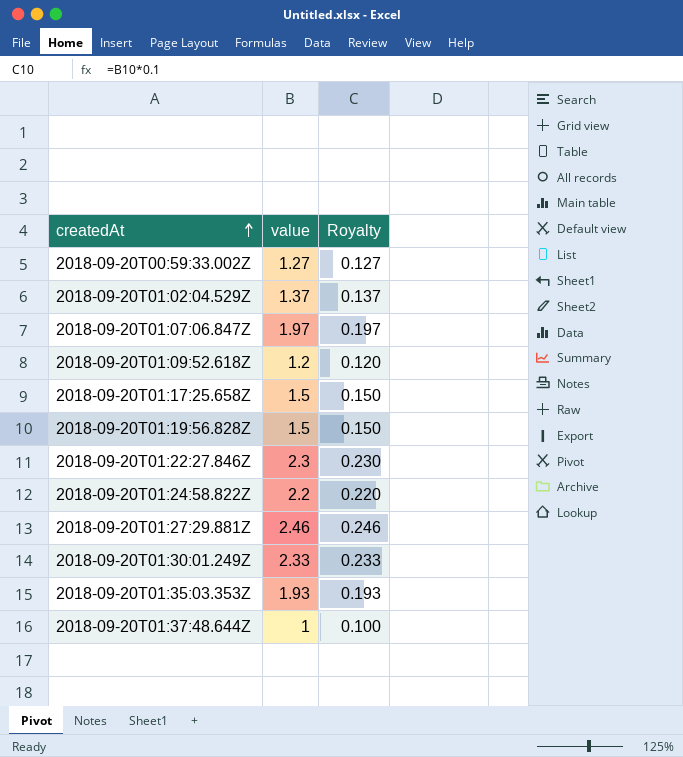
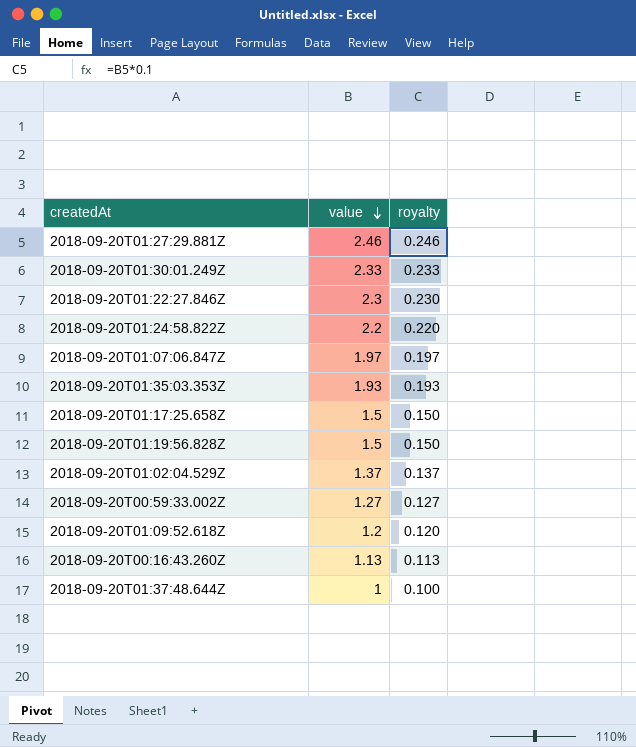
row order: createdAt ascending -> value descending
column name: Royalty -> royalty
row 2018-09-20T00:16:43.260Z: none -> 1.13 | 0.113

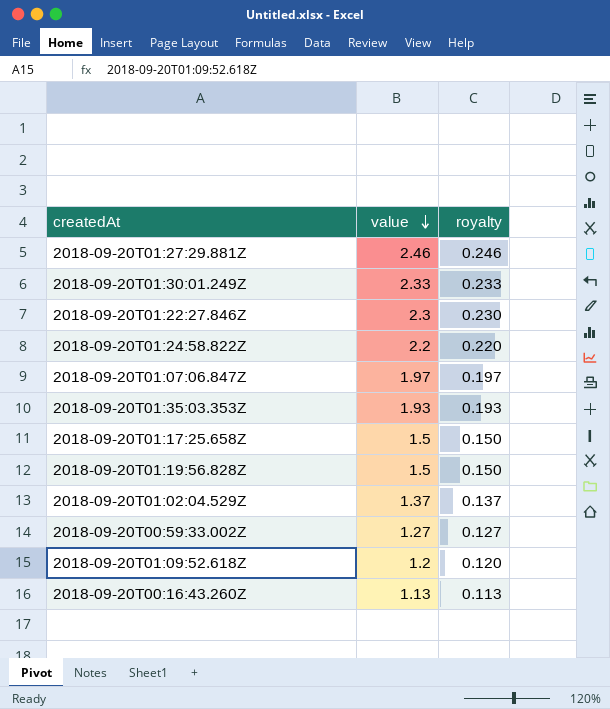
row 2018-09-20T01:37:48.644Z: 1 | 0.100 -> none

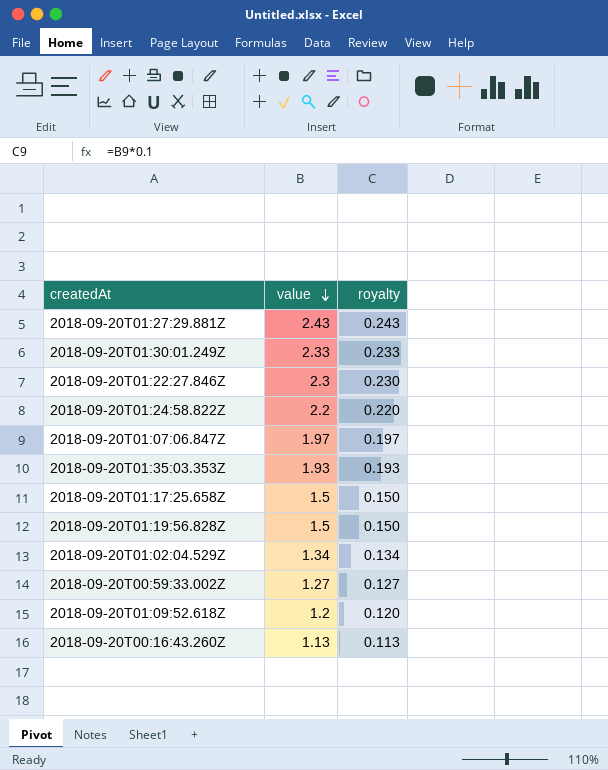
2018-09-20T01:27:29.881Z | value: 2.46 -> 2.43
2018-09-20T01:27:29.881Z | royalty: 0.246 -> 0.243
2018-09-20T01:02:04.529Z | value: 1.37 -> 1.34
2018-09-20T01:02:04.529Z | royalty: 0.137 -> 0.134

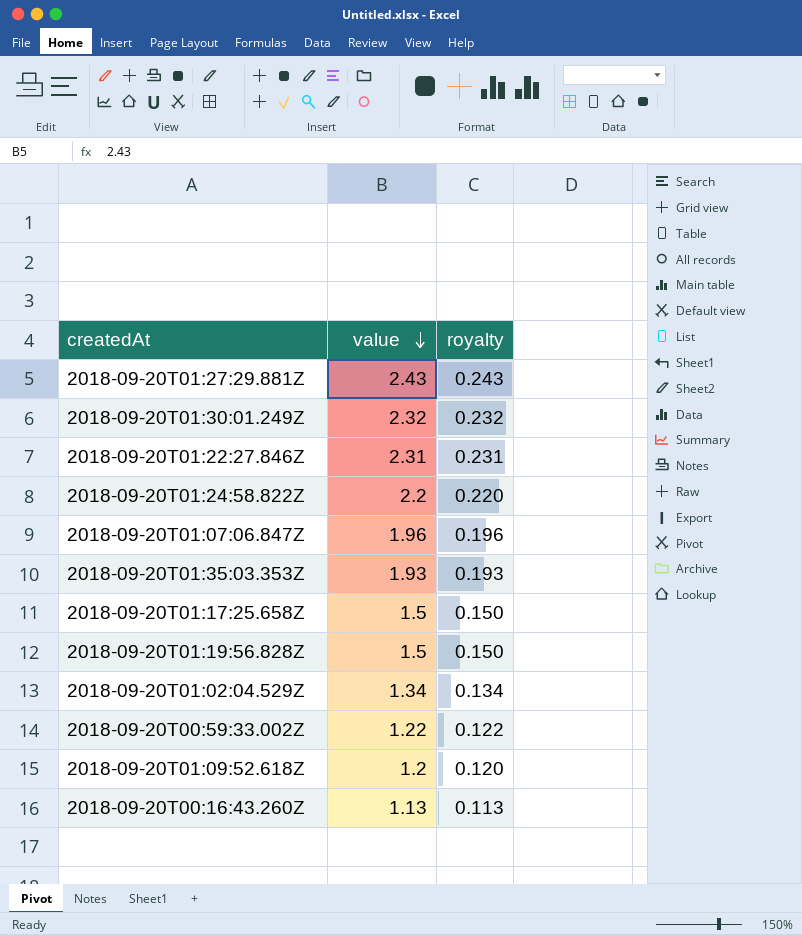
2018-09-20T01:30:01.249Z | value: 2.33 -> 2.32
2018-09-20T01:30:01.249Z | royalty: 0.233 -> 0.232
2018-09-20T01:22:27.846Z | value: 2.3 -> 2.31
2018-09-20T01:22:27.846Z | royalty: 0.230 -> 0.231
2018-09-20T01:07:06.847Z | value: 1.97 -> 1.96
2018-09-20T01:07:06.847Z | royalty: 0.197 -> 0.196
2018-09-20T00:59:33.002Z | value: 1.27 -> 1.22
2018-09-20T00:59:33.002Z | royalty: 0.127 -> 0.122

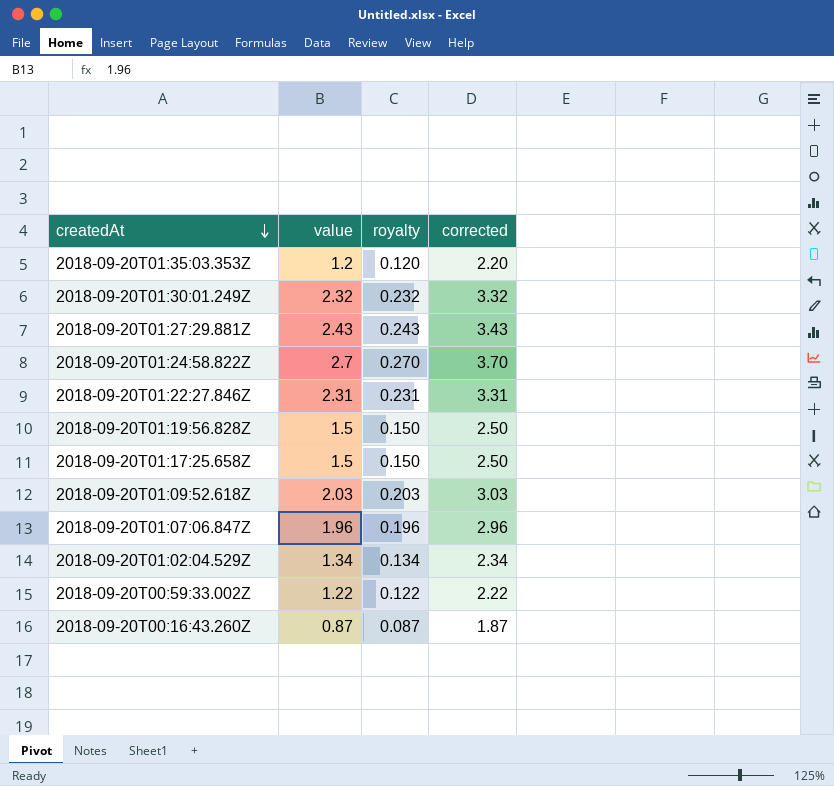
row order: value descending -> createdAt descending
column corrected | formula: none -> [value] + 1
2018-09-20T01:35:03.353Z | value: 1.93 -> 1.2
2018-09-20T01:35:03.353Z | royalty: 0.193 -> 0.120
2018-09-20T01:24:58.822Z | value: 2.2 -> 2.7
2018-09-20T01:24:58.822Z | royalty: 0.220 -> 0.270
2018-09-20T01:09:52.618Z | value: 1.2 -> 2.03
2018-09-20T01:09:52.618Z | royalty: 0.120 -> 0.203
2018-09-20T00:16:43.260Z | value: 1.13 -> 0.87
2018-09-20T00:16:43.260Z | royalty: 0.113 -> 0.087

